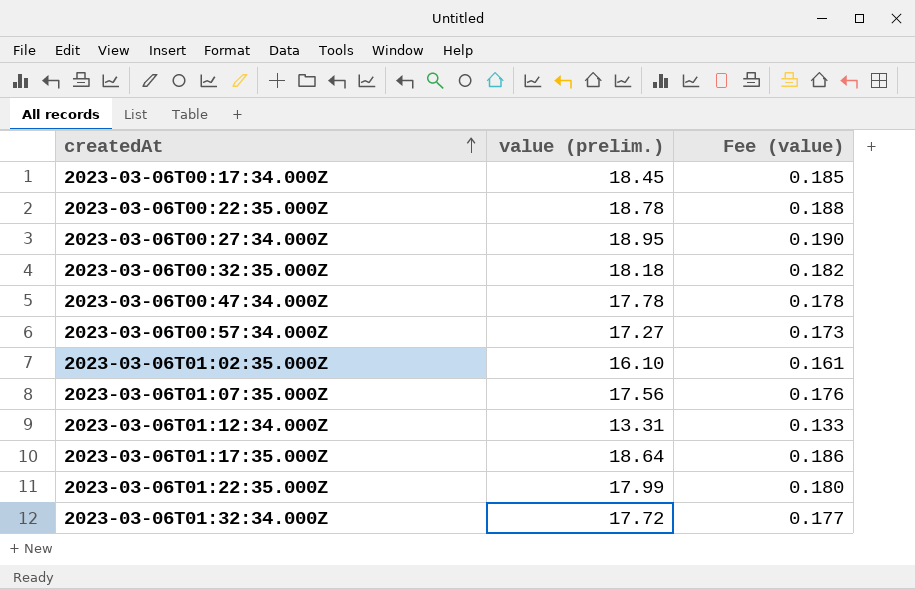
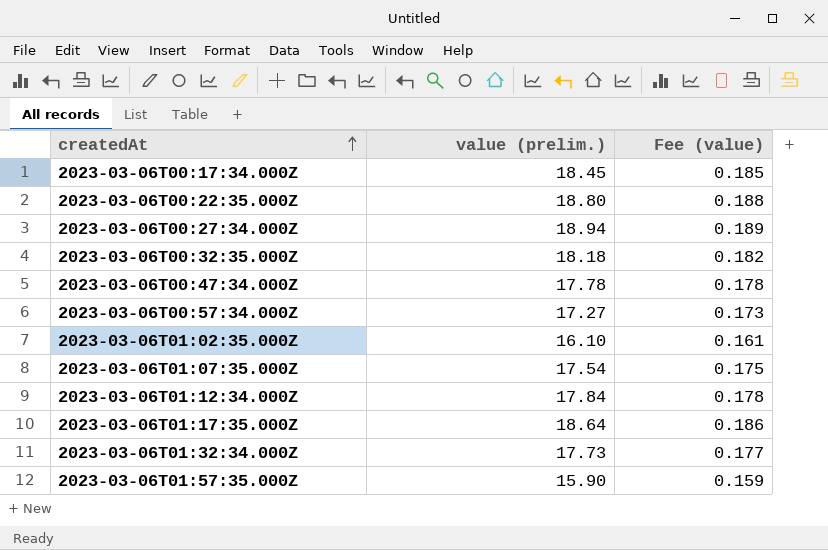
row 2023-03-06T01:22:35.000Z: 17.99 | 0.180 -> none
2023-03-06T00:22:35.000Z | value (prelim.): 18.78 -> 18.80
2023-03-06T00:27:34.000Z | value (prelim.): 18.95 -> 18.94
2023-03-06T00:27:34.000Z | Fee (value): 0.190 -> 0.189
2023-03-06T01:07:35.000Z | value (prelim.): 17.56 -> 17.54
2023-03-06T01:07:35.000Z | Fee (value): 0.176 -> 0.175
2023-03-06T01:12:34.000Z | value (prelim.): 13.31 -> 17.84
2023-03-06T01:12:34.000Z | Fee (value): 0.133 -> 0.178
2023-03-06T01:32:34.000Z | value (prelim.): 17.72 -> 17.73
row 2023-03-06T01:57:35.000Z: none -> 15.90 | 0.159

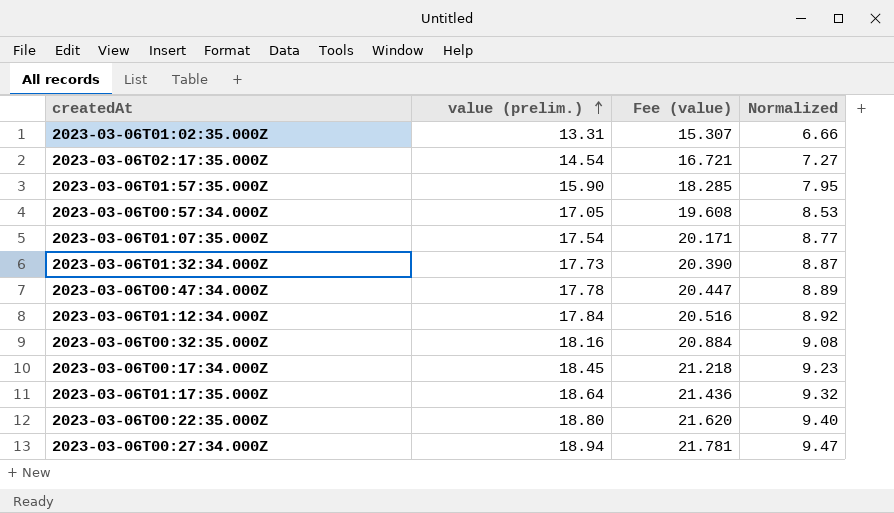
row order: createdAt ascending -> value (prelim.) ascending
column Fee (value) | formula: [value (prelim.)] * 0.01 -> [value (prelim.)] * 1.15
column Normalized | formula: none -> [value (prelim.)] * 0.5
2023-03-06T01:02:35.000Z | value (prelim.): 16.10 -> 13.31
row 2023-03-06T02:17:35.000Z: none -> 14.54 | 16.721 | 7.27
2023-03-06T00:57:34.000Z | value (prelim.): 17.27 -> 17.05
2023-03-06T00:32:35.000Z | value (prelim.): 18.18 -> 18.16

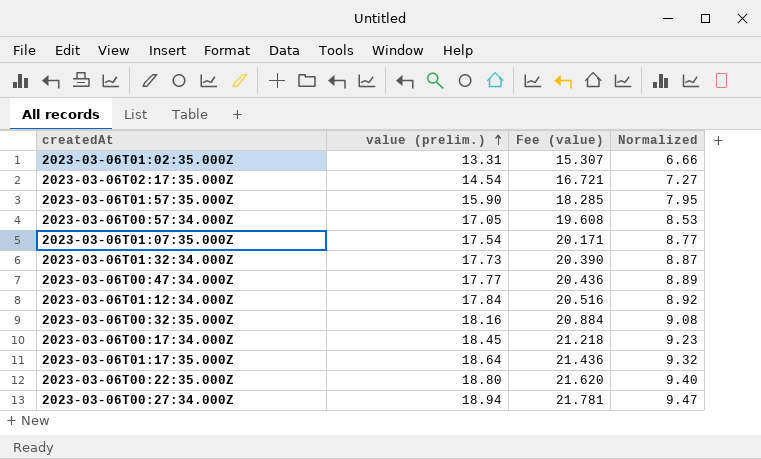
2023-03-06T00:47:34.000Z | value (prelim.): 17.78 -> 17.77
2023-03-06T00:47:34.000Z | Fee (value): 20.447 -> 20.436

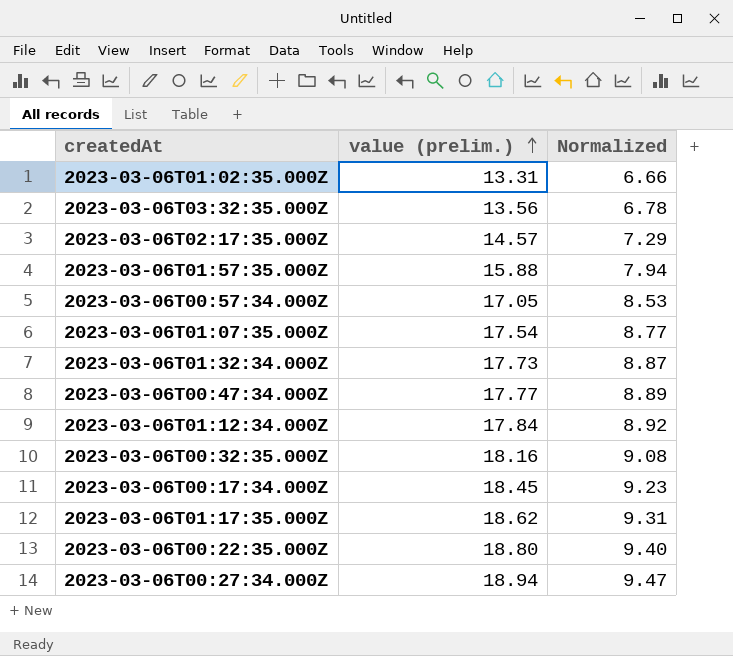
column Fee (value) | formula: [value (prelim.)] * 1.15 -> none
row 2023-03-06T03:32:35.000Z: none -> 13.56 | 6.78
2023-03-06T02:17:35.000Z | value (prelim.): 14.54 -> 14.57
2023-03-06T02:17:35.000Z | Normalized: 7.27 -> 7.29
2023-03-06T01:57:35.000Z | value (prelim.): 15.90 -> 15.88
2023-03-06T01:57:35.000Z | Normalized: 7.95 -> 7.94
2023-03-06T01:17:35.000Z | value (prelim.): 18.64 -> 18.62
2023-03-06T01:17:35.000Z | Normalized: 9.32 -> 9.31

